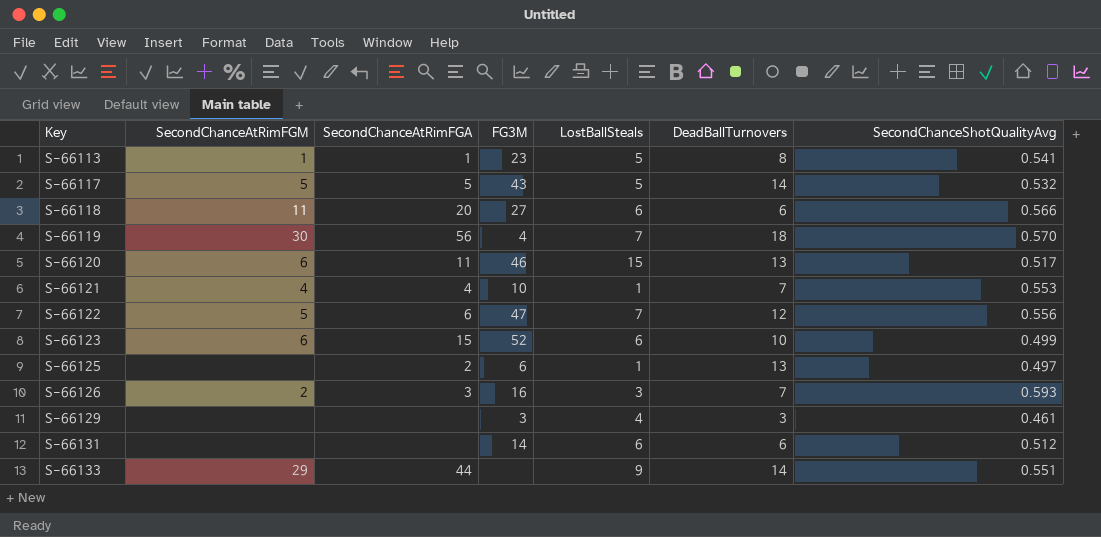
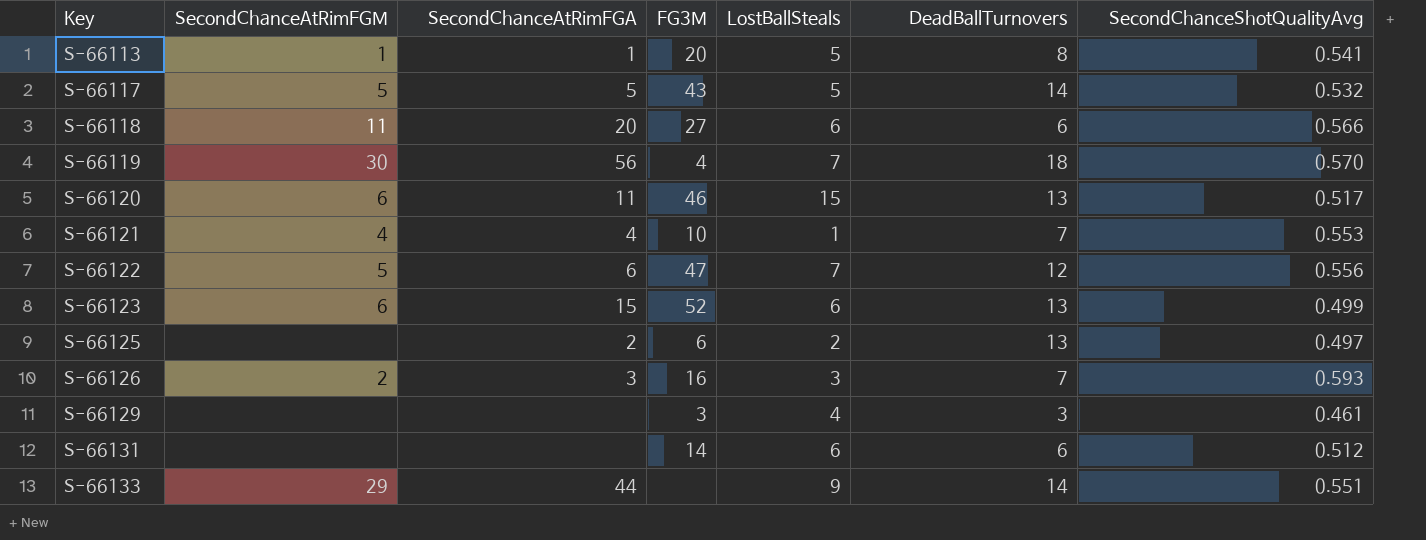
S-66113 | FG3M: 23 -> 20
S-66123 | DeadBallTurnovers: 10 -> 13
S-66125 | LostBallSteals: 1 -> 2

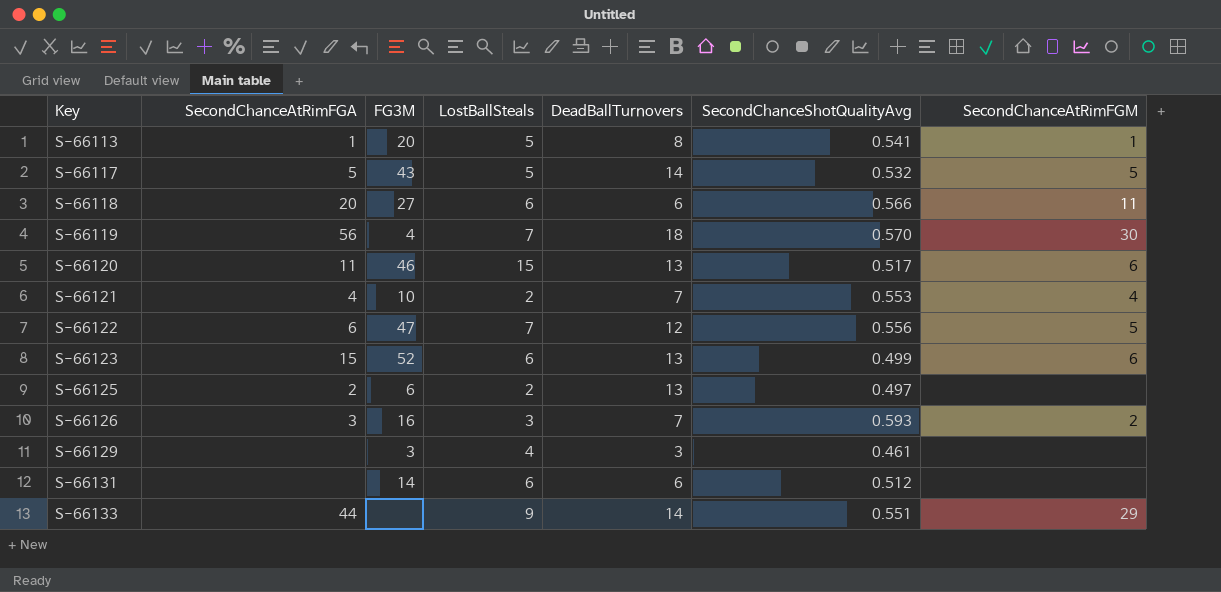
column SecondChanceAtRimFGM | position: 2 -> 7
S-66121 | LostBallSteals: 1 -> 2

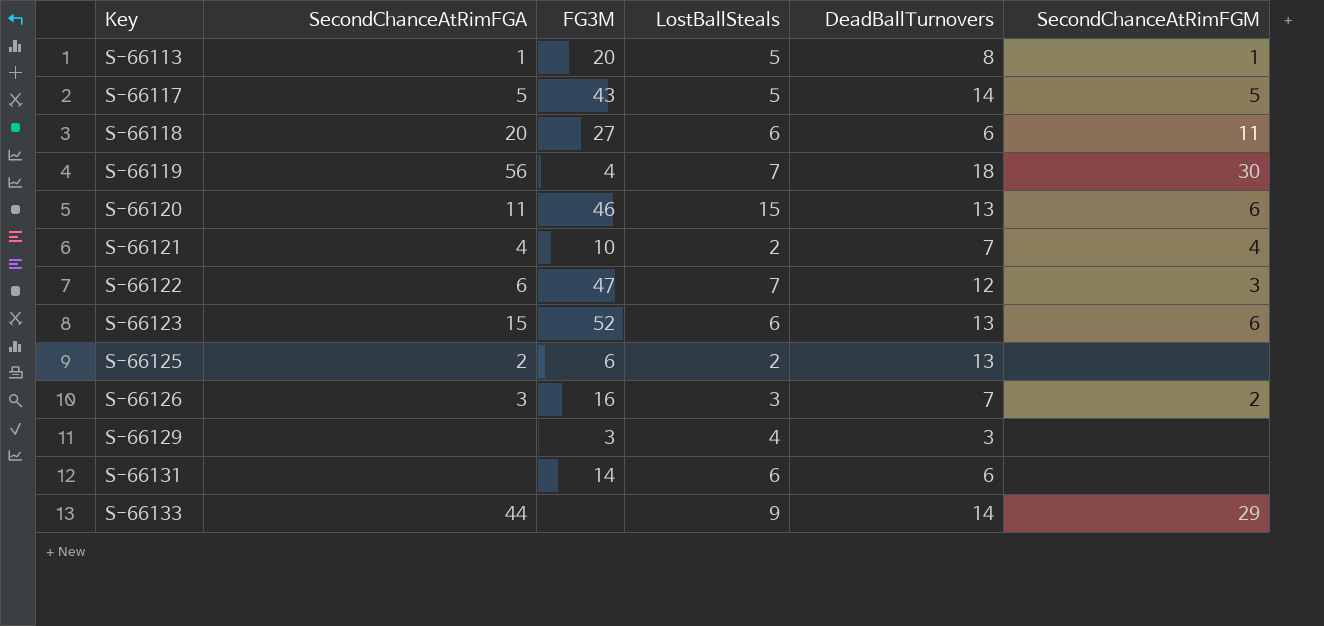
column SecondChanceShotQualityAvg | position: 6 -> none
S-66122 | SecondChanceAtRimFGM: 5 -> 3

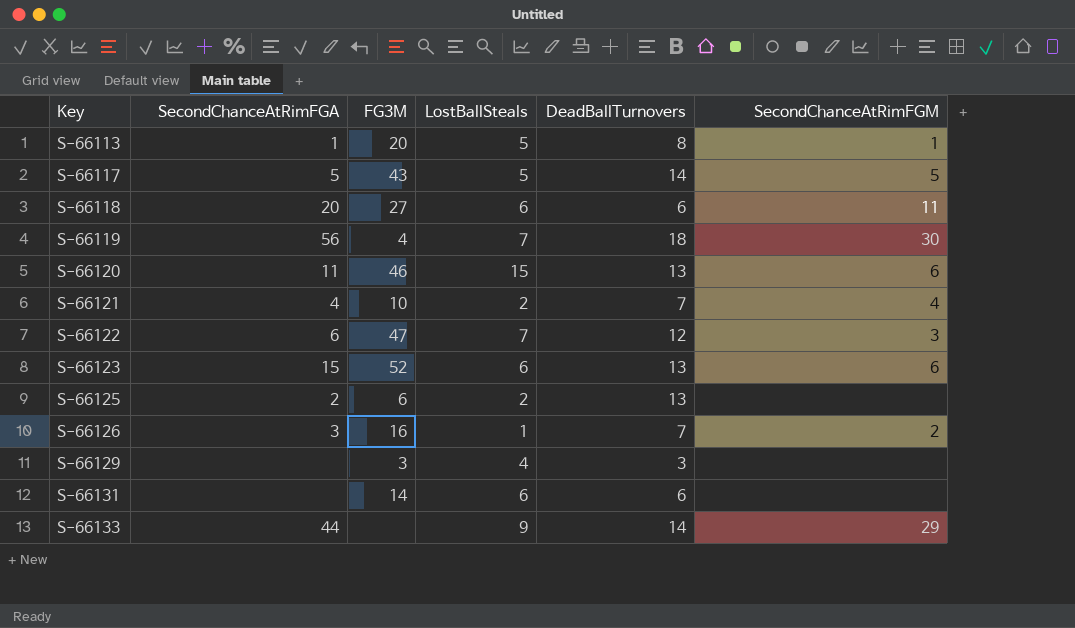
S-66126 | LostBallSteals: 3 -> 1

